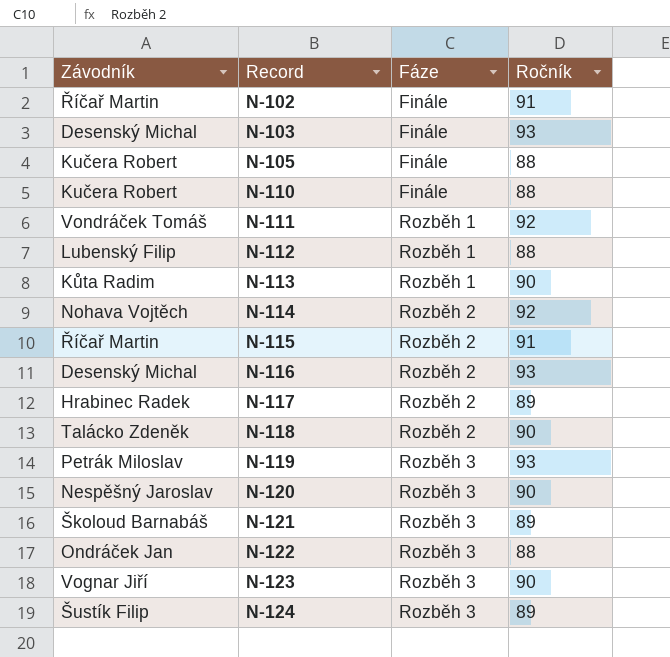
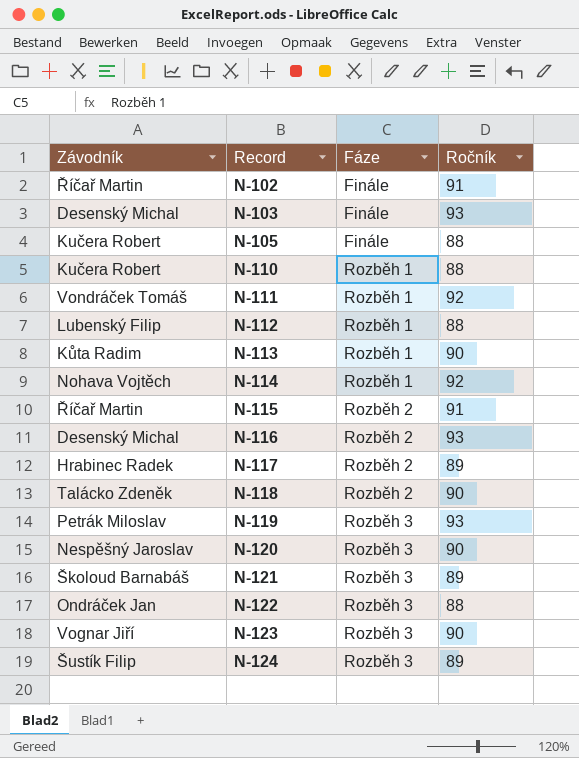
N-110 | Fáze: Finále -> Rozběh 1
N-114 | Fáze: Rozběh 2 -> Rozběh 1

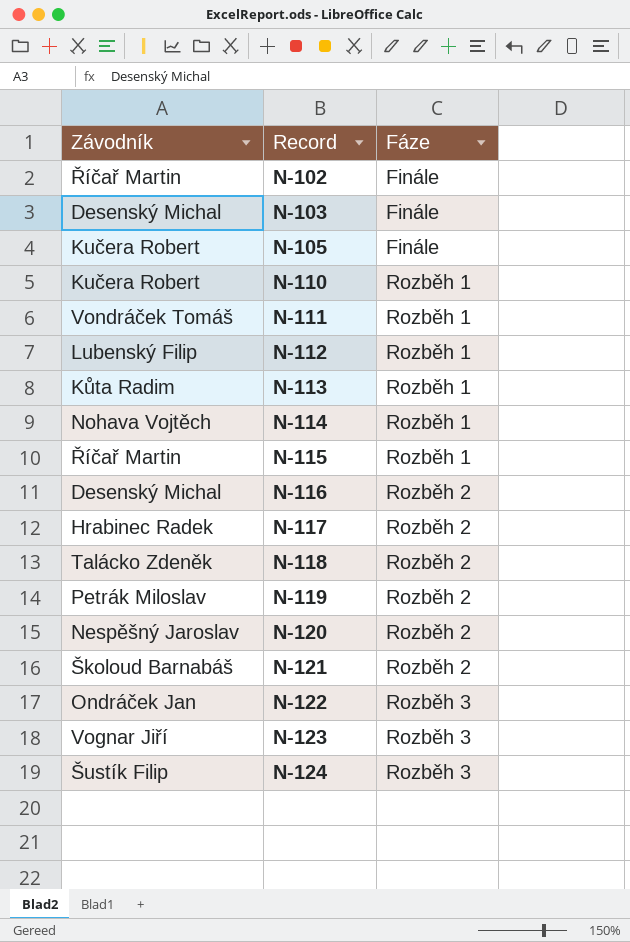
column Ročník | position: 4 -> none
N-115 | Fáze: Rozběh 2 -> Rozběh 1
N-119 | Fáze: Rozběh 3 -> Rozběh 2
N-120 | Fáze: Rozběh 3 -> Rozběh 2
N-121 | Fáze: Rozběh 3 -> Rozběh 2

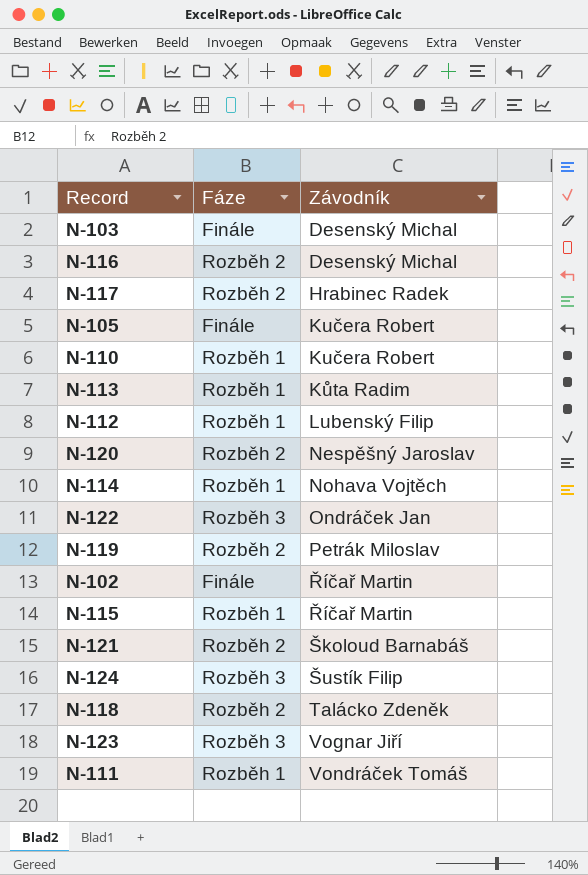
row order: Record ascending -> Závodník ascending
column Závodník | position: 1 -> 3

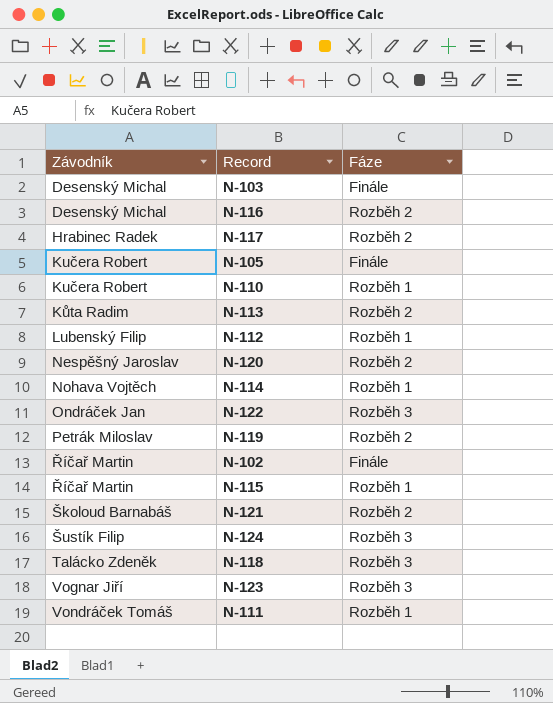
column Závodník | position: 3 -> 1
N-113 | Fáze: Rozběh 1 -> Rozběh 2
N-118 | Fáze: Rozběh 2 -> Rozběh 3

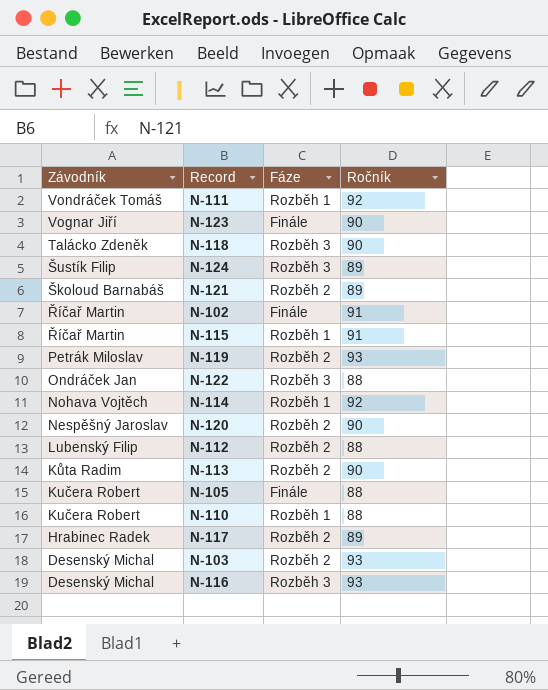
row order: Závodník ascending -> Závodník descending
column Ročník | position: none -> 4
N-123 | Fáze: Rozběh 3 -> Finále
N-112 | Fáze: Rozběh 1 -> Rozběh 2
N-103 | Fáze: Finále -> Rozběh 2
N-116 | Fáze: Rozběh 2 -> Rozběh 3

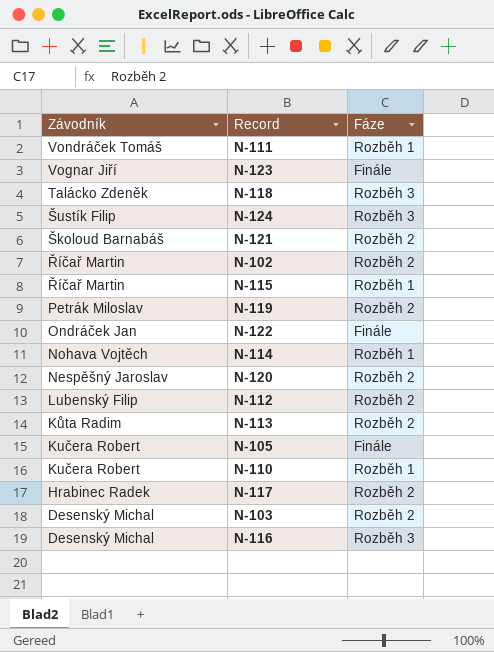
column Ročník | position: 4 -> none
N-102 | Fáze: Finále -> Rozběh 2
N-122 | Fáze: Rozběh 3 -> Finále

